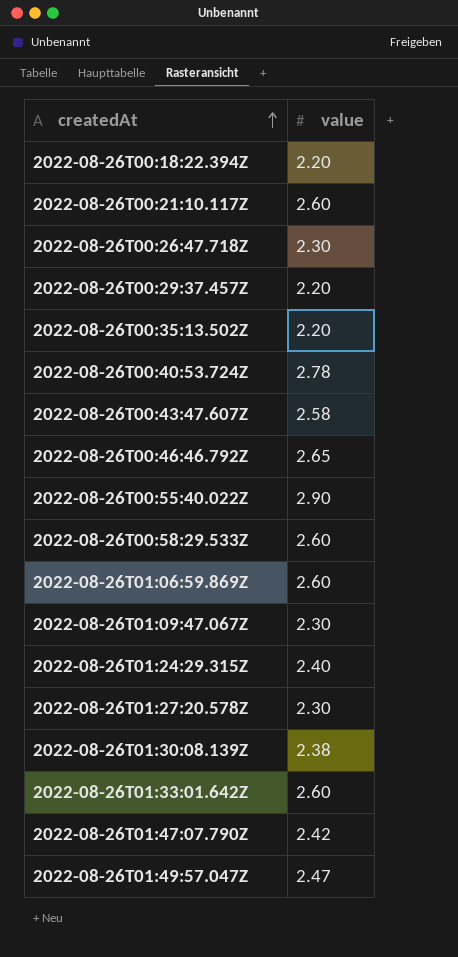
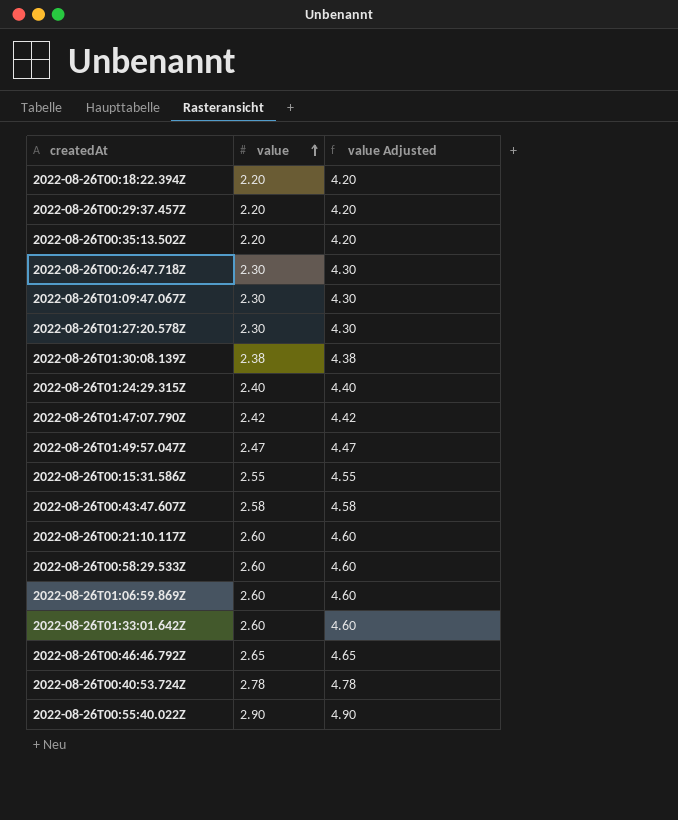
row order: createdAt ascending -> value ascending
column value Adjusted | formula: none -> [value] + 2
row 2022-08-26T00:15:31.586Z: none -> 2.55 | 4.55

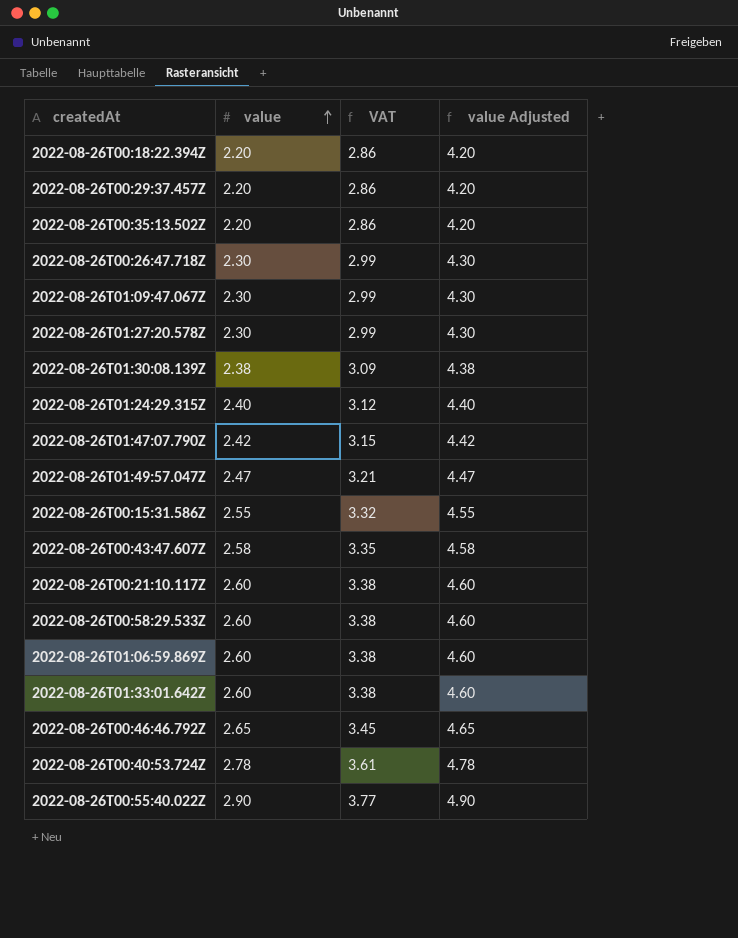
column VAT | formula: none -> [value] * 1.3

